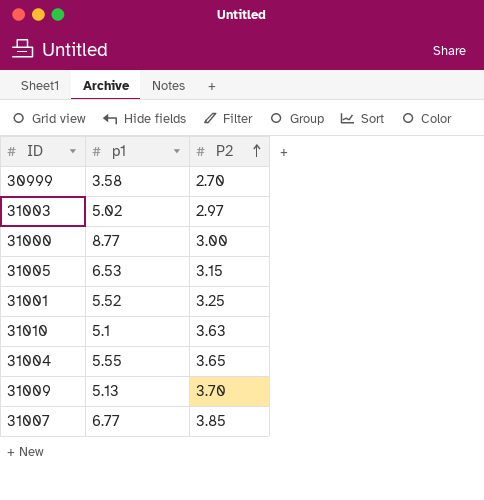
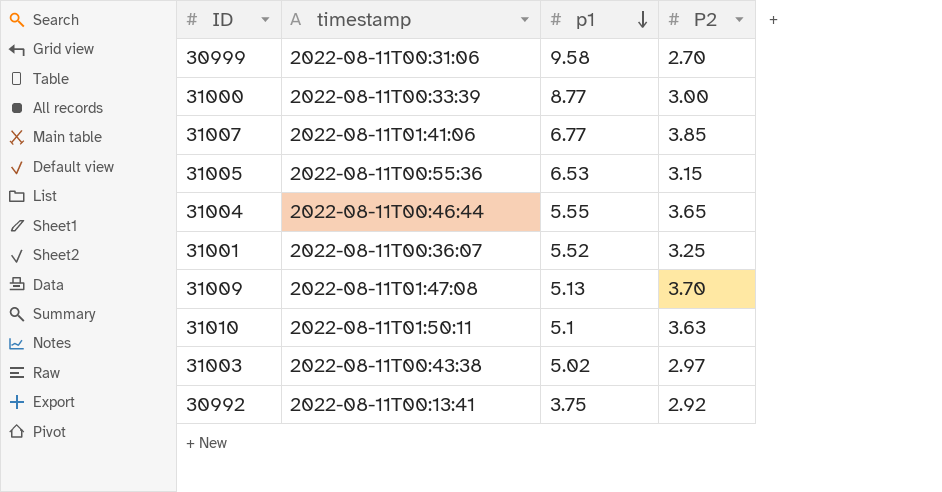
row order: P2 ascending -> p1 descending
column timestamp | position: none -> 2
30999 | p1: 3.58 -> 9.58
row 30992: none -> 2022-08-11T00:13:41 | 3.75 | 2.92

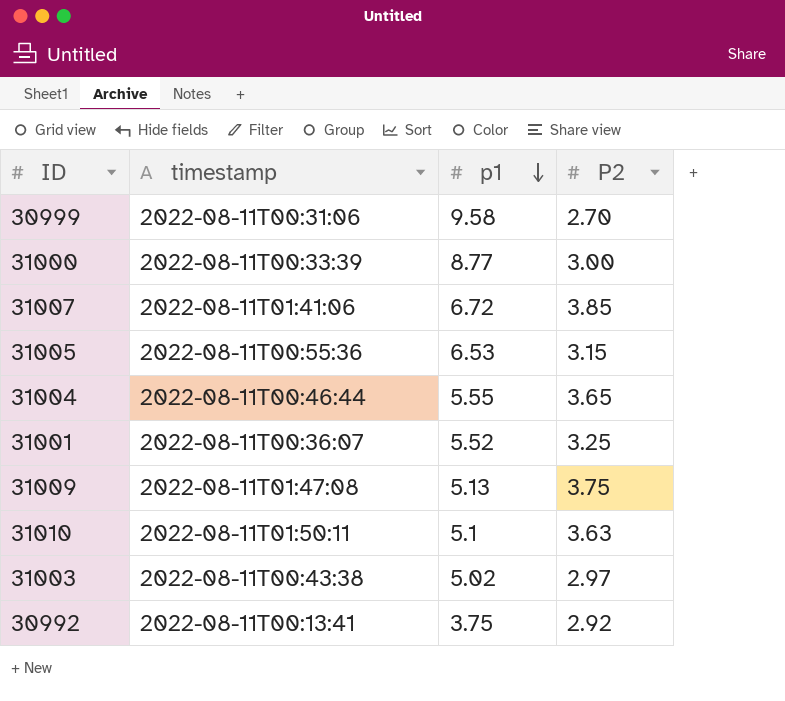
31007 | p1: 6.77 -> 6.72
31009 | P2: 3.70 -> 3.75

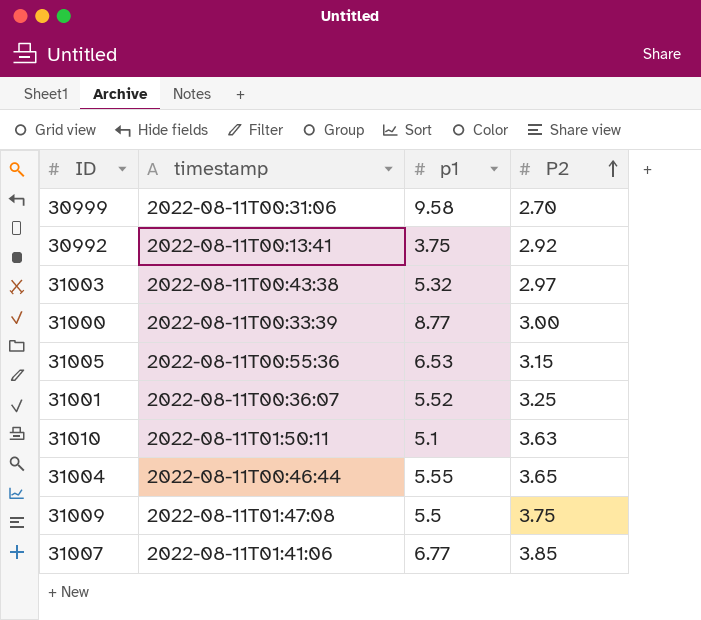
row order: p1 descending -> P2 ascending
31003 | p1: 5.02 -> 5.32
31009 | p1: 5.13 -> 5.5
31007 | p1: 6.72 -> 6.77

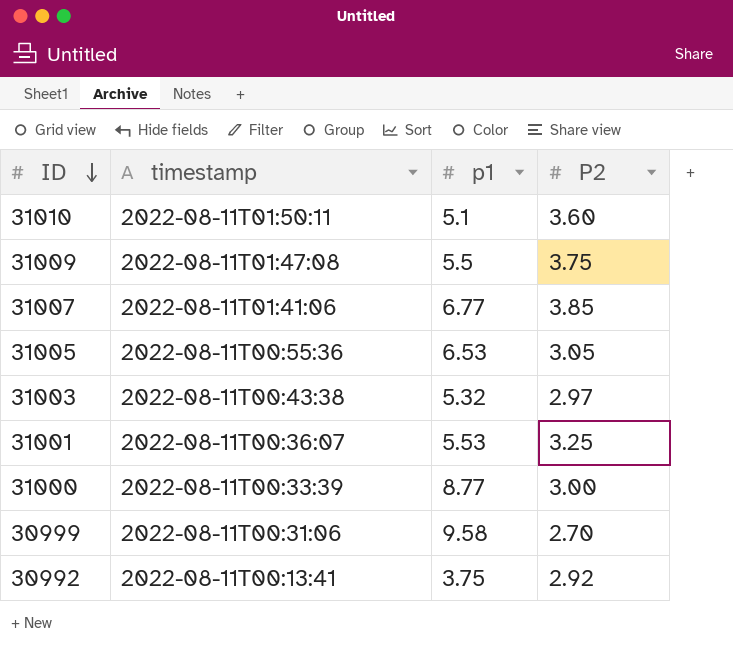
row order: P2 ascending -> ID descending
row 31004: 2022-08-11T00:46:44 | 5.55 | 3.65 -> none
31010 | P2: 3.63 -> 3.60
31005 | P2: 3.15 -> 3.05
31001 | p1: 5.52 -> 5.53

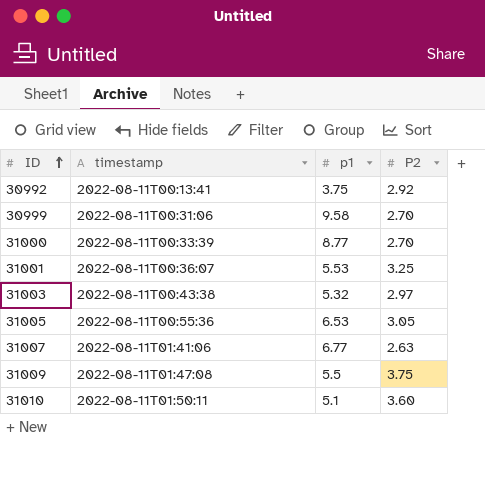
row order: ID descending -> ID ascending
31000 | P2: 3.00 -> 2.70
31007 | P2: 3.85 -> 2.63

